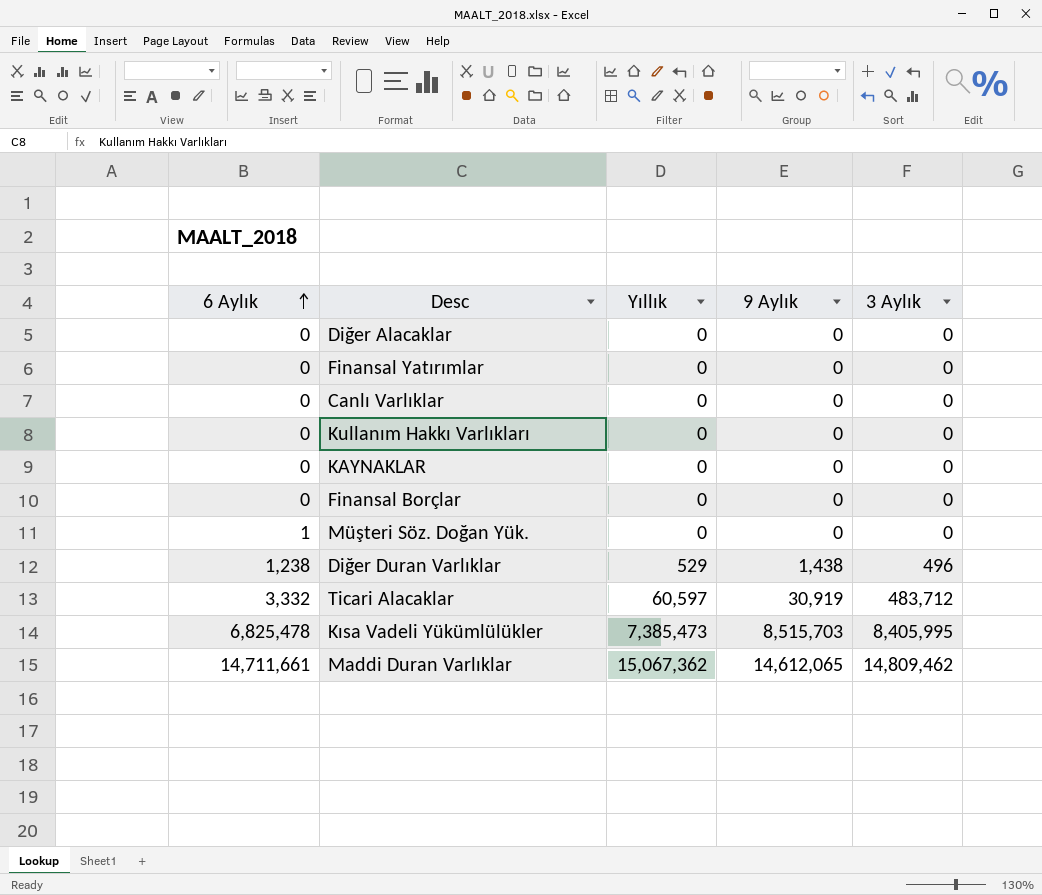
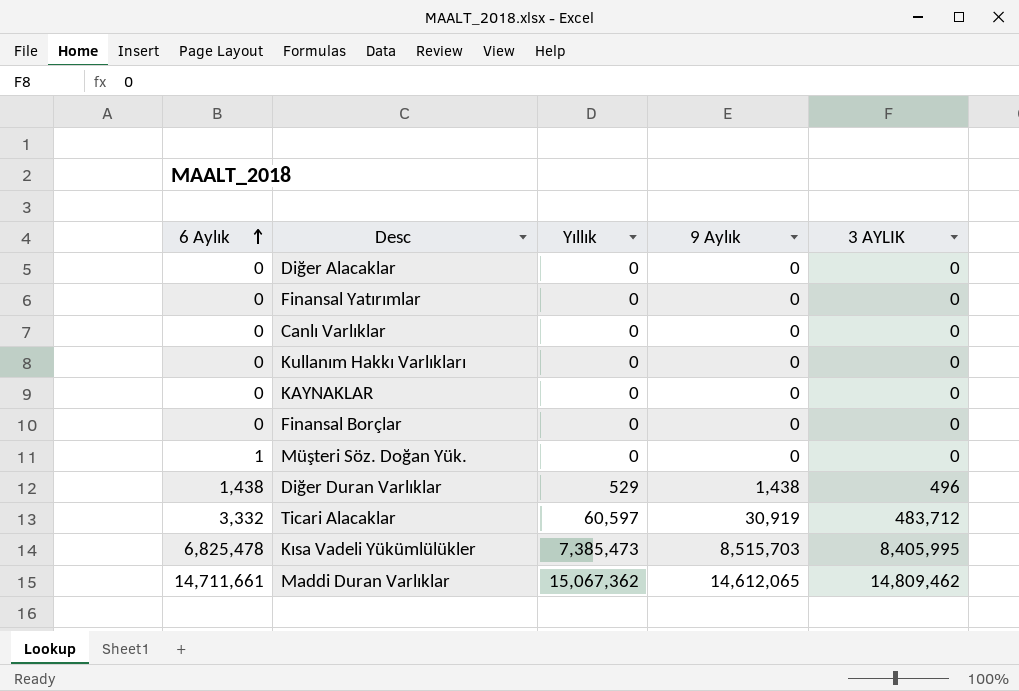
column name: 3 Aylık -> 3 AYLIK
Diğer Duran Varlıklar | 6 Aylık: 1,238 -> 1,438

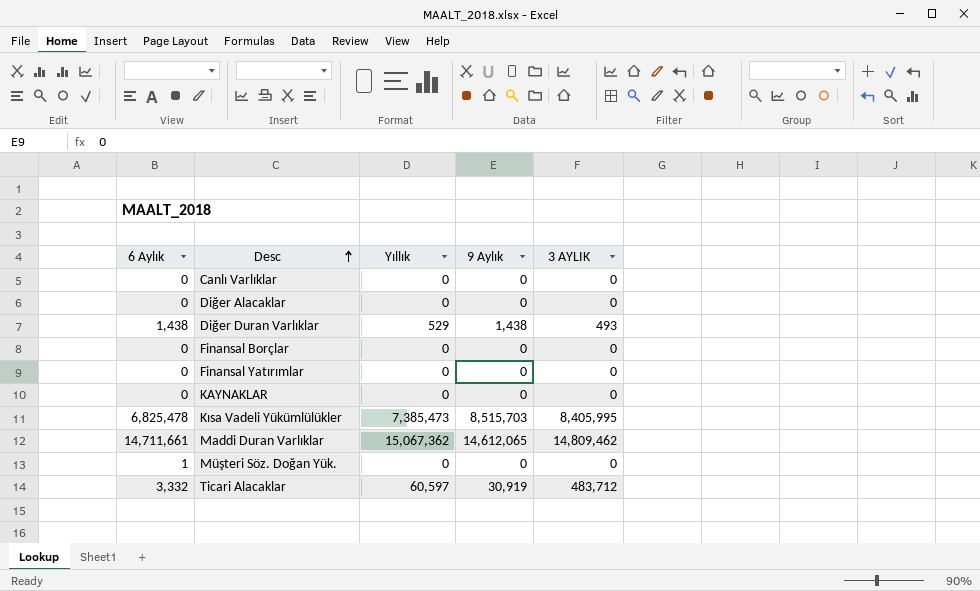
row order: 6 Aylık ascending -> Desc ascending
row Kullanım Hakkı Varlıkları: 0 | 0 | 0 | 0 -> none
Diğer Duran Varlıklar | 3 AYLIK: 496 -> 493

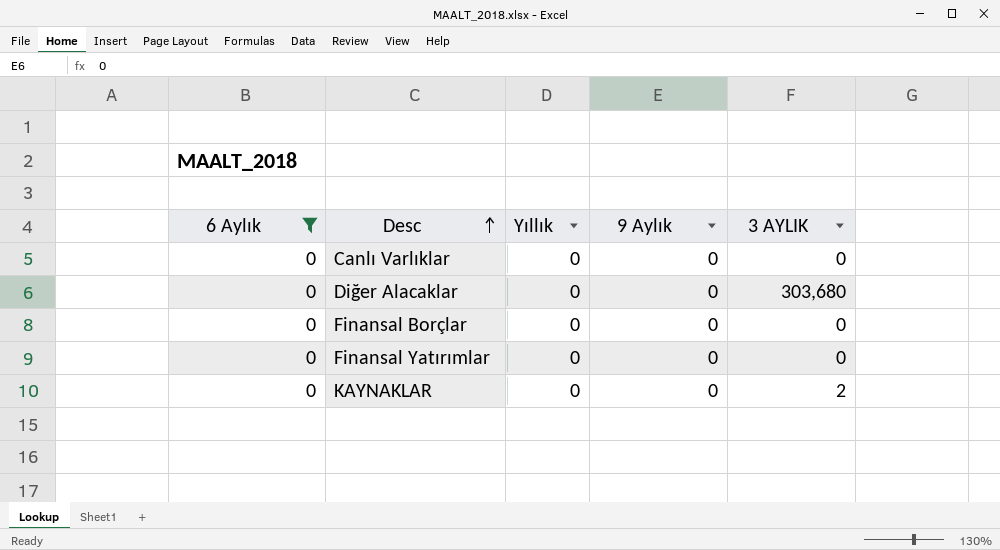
filter: none -> 6 Aylık = 0
Diğer Alacaklar | 3 AYLIK: 0 -> 303,680
KAYNAKLAR | 3 AYLIK: 0 -> 2

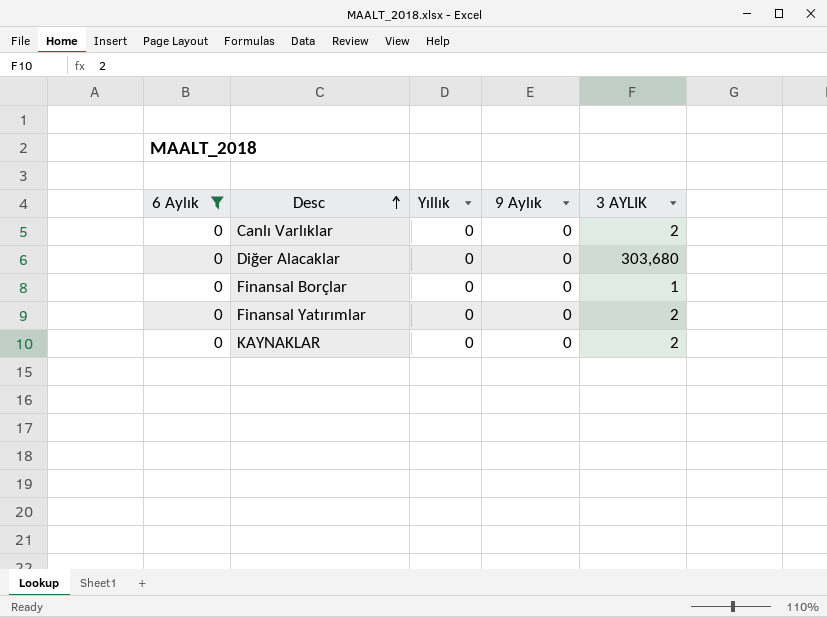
Canlı Varlıklar | 3 AYLIK: 0 -> 2
Finansal Borçlar | 3 AYLIK: 0 -> 1
Finansal Yatırımlar | 3 AYLIK: 0 -> 2

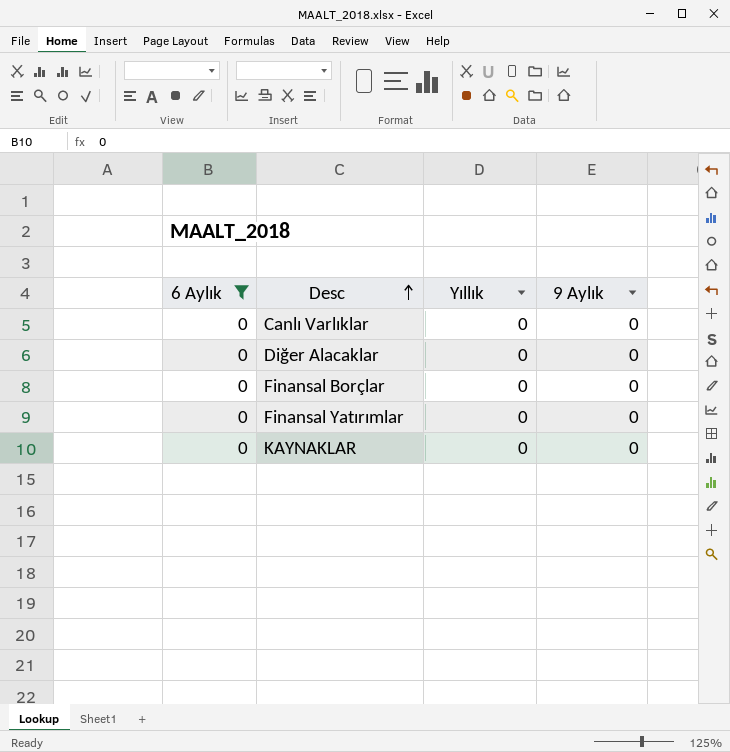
column 3 AYLIK | position: 5 -> none

